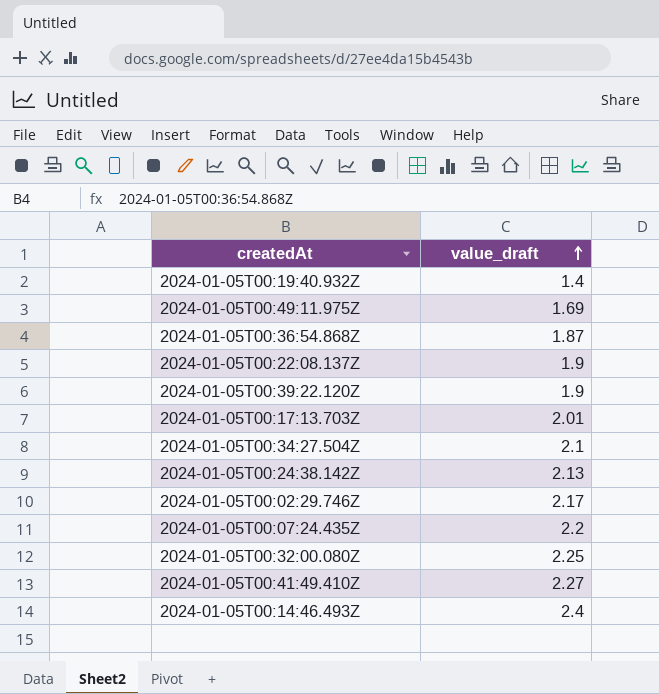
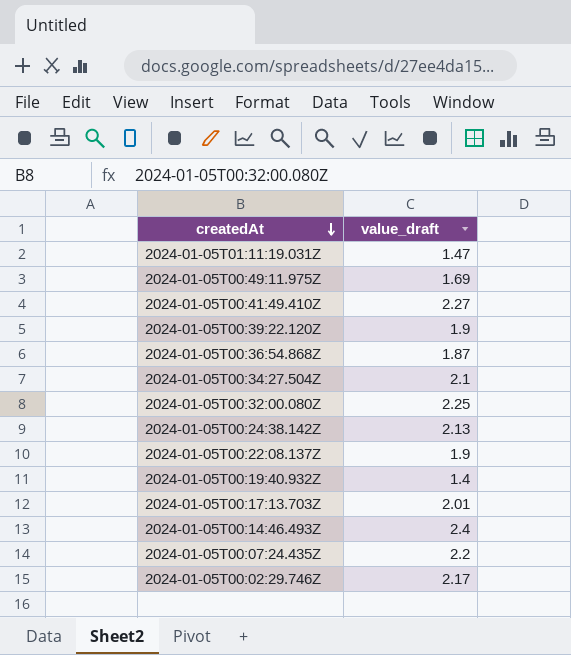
row order: value_draft ascending -> createdAt descending
row 2024-01-05T01:11:19.031Z: none -> 1.47

